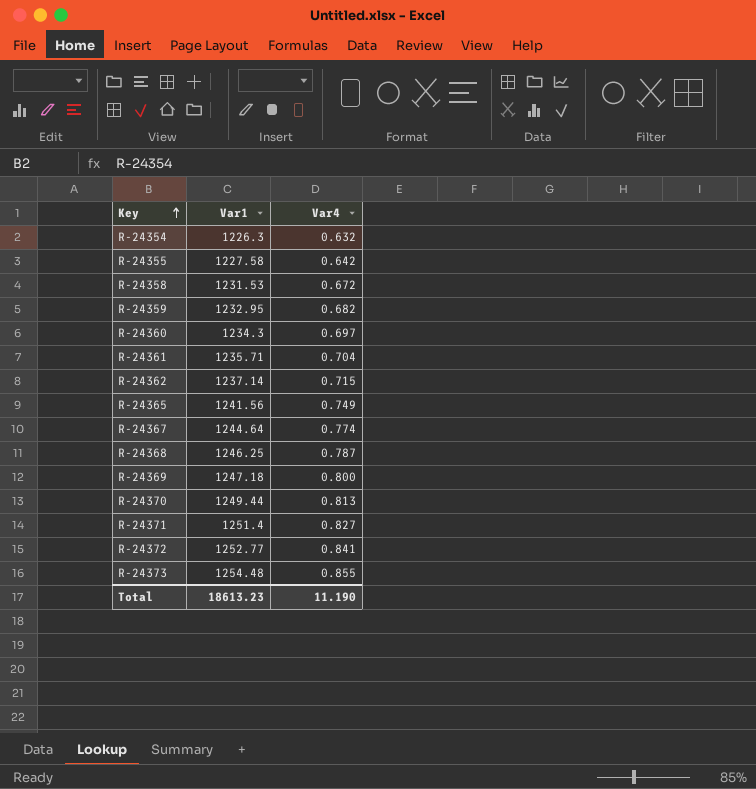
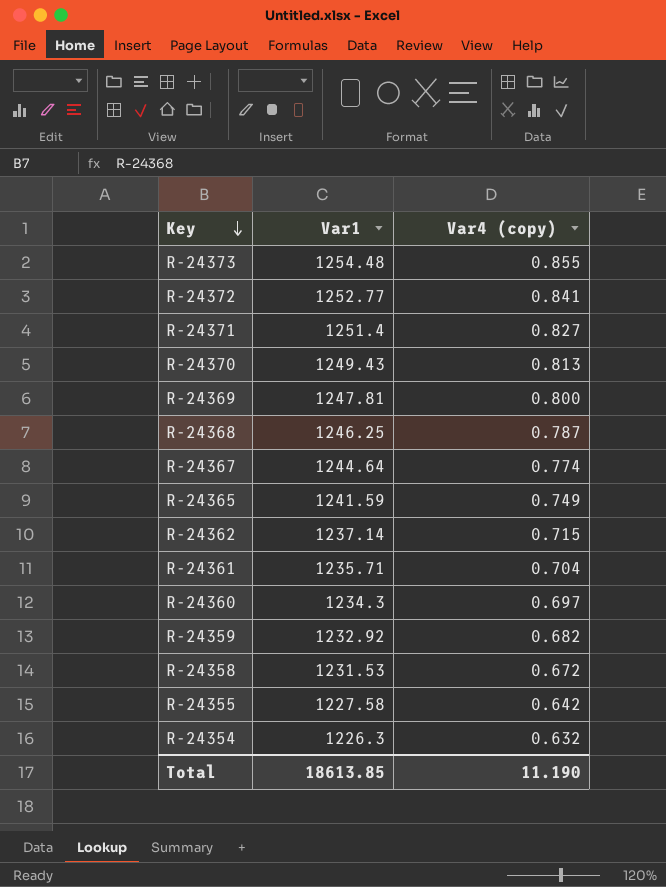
row order: Key ascending -> Key descending
column name: Var4 -> Var4 (copy)
R-24370 | Var1: 1249.44 -> 1249.43
R-24369 | Var1: 1247.18 -> 1247.81
R-24365 | Var1: 1241.56 -> 1241.59
R-24359 | Var1: 1232.95 -> 1232.92
Total | Var1: 18613.23 -> 18613.85

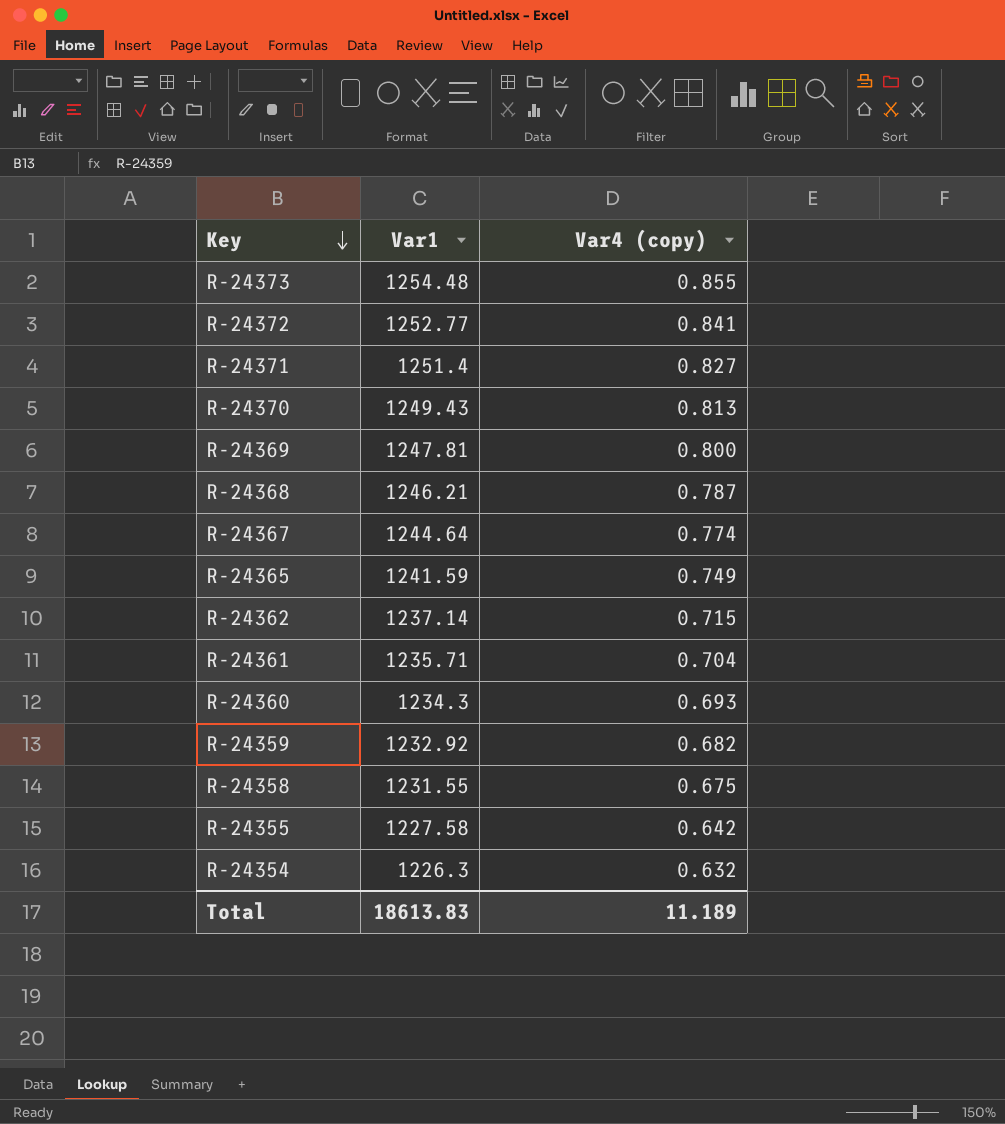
R-24368 | Var1: 1246.25 -> 1246.21
R-24360 | Var4 (copy): 0.697 -> 0.693
R-24358 | Var1: 1231.53 -> 1231.55
R-24358 | Var4 (copy): 0.672 -> 0.675
Total | Var1: 18613.85 -> 18613.83
Total | Var4 (copy): 11.190 -> 11.189

